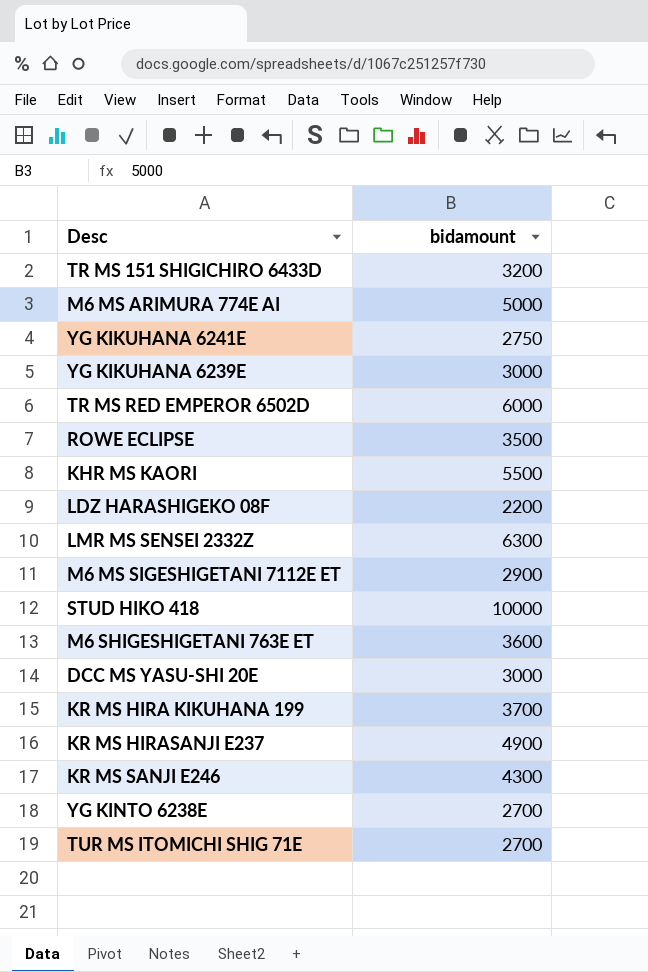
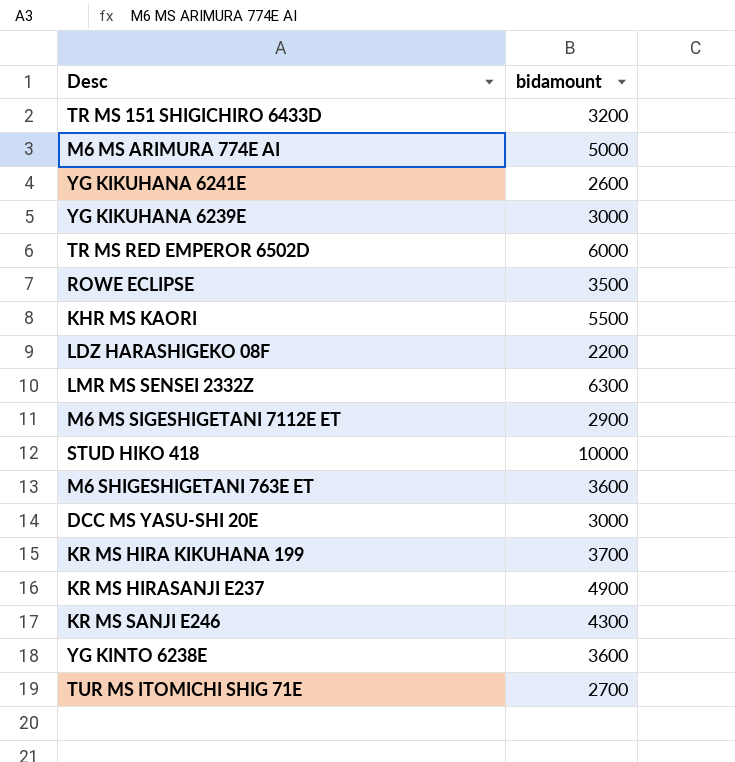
YG KIKUHANA 6241E | bidamount: 2750 -> 2600
YG KINTO 6238E | bidamount: 2700 -> 3600

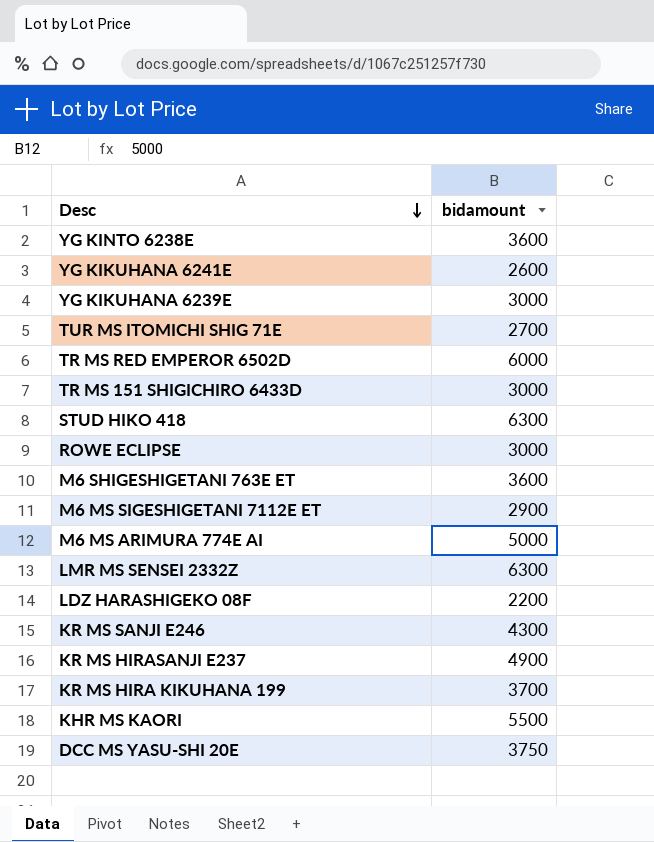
row order: none -> Desc descending
TR MS 151 SHIGICHIRO 6433D | bidamount: 3200 -> 3000
STUD HIKO 418 | bidamount: 10000 -> 6300
ROWE ECLIPSE | bidamount: 3500 -> 3000
DCC MS YASU-SHI 20E | bidamount: 3000 -> 3750

